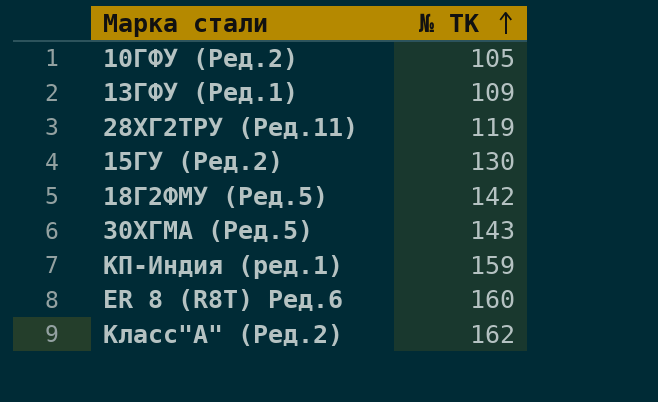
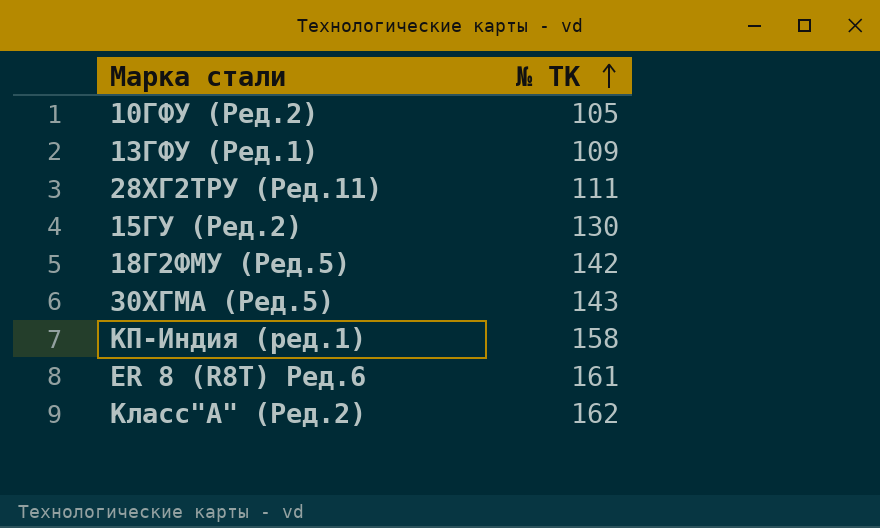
28ХГ2ТРУ (Ред.11) | № ТК: 119 -> 111
КП-Индия (ред.1) | № ТК: 159 -> 158
ER 8 (R8T) Ред.6 | № ТК: 160 -> 161

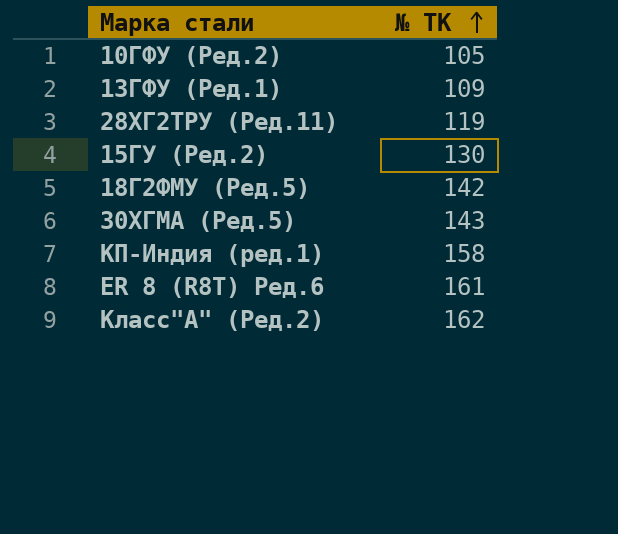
28ХГ2ТРУ (Ред.11) | № ТК: 111 -> 119

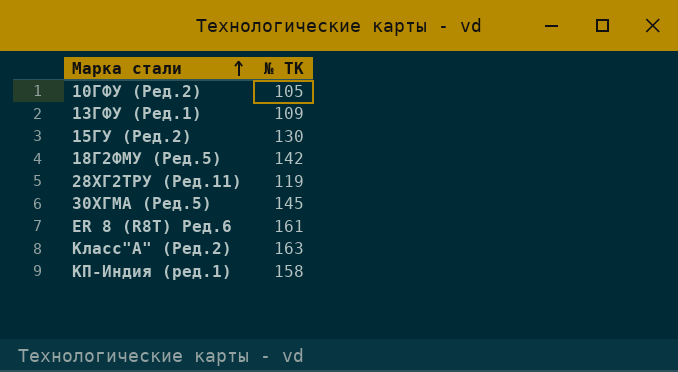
row order: № ТК ascending -> Марка стали ascending
30ХГМА (Ред.5) | № ТК: 143 -> 145
Класс"А" (Ред.2) | № ТК: 162 -> 163

